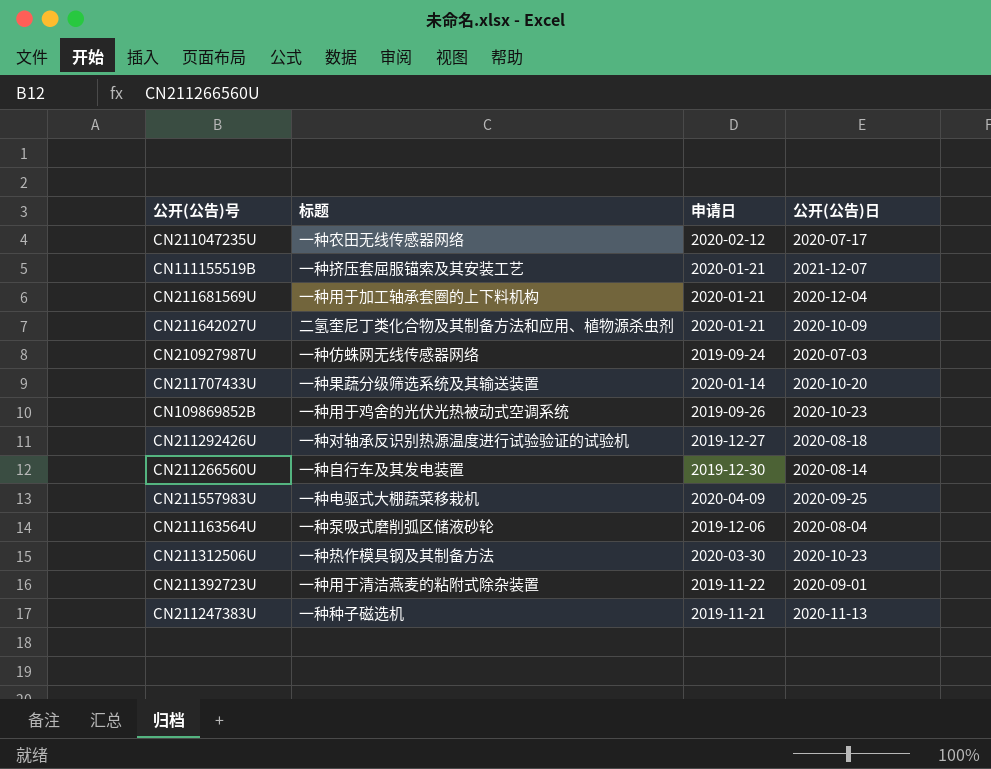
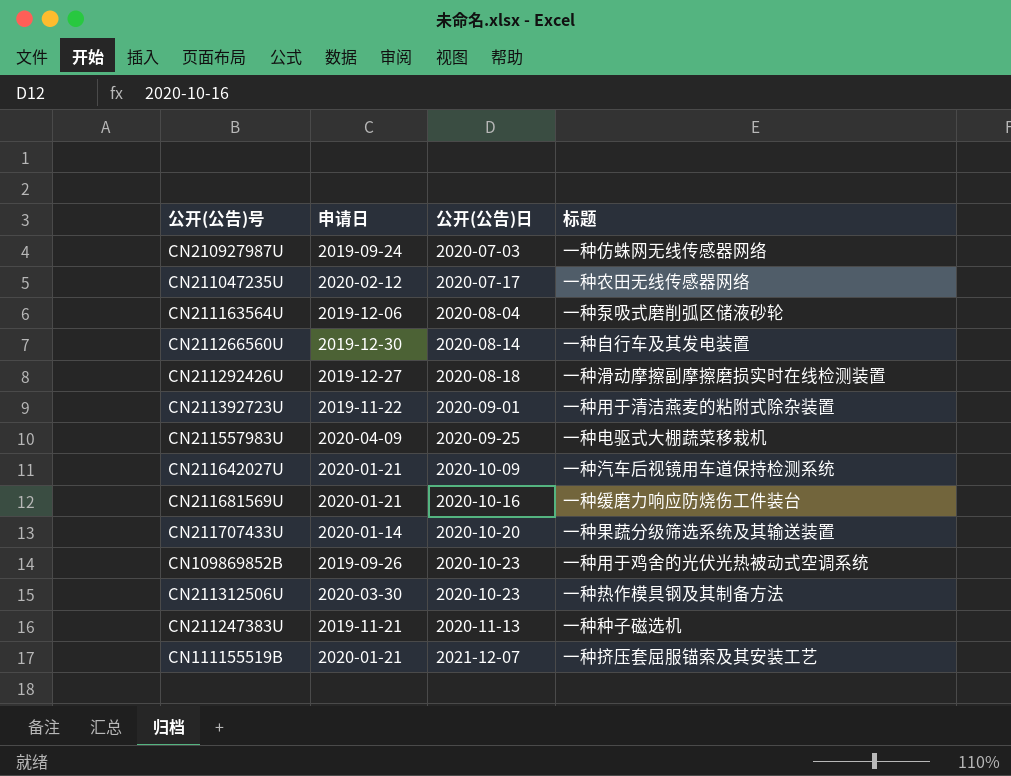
row order: none -> 公开(公告)日 ascending
column 标题 | position: 2 -> 4
CN211292426U | 标题: 一种对轴承反识别热源温度进行试验验证的试验机 -> 一种滑动摩擦副摩擦磨损实时在线检测装置
CN211642027U | 标题: 二氢奎尼丁类化合物及其制备方法和应用、植物源杀虫剂 -> 一种汽车后视镜用车道保持检测系统
CN211681569U | 公开(公告)日: 2020-12-04 -> 2020-10-16
CN211681569U | 标题: 一种用于加工轴承套圈的上下料机构 -> 一种缓磨力响应防烧伤工件装台

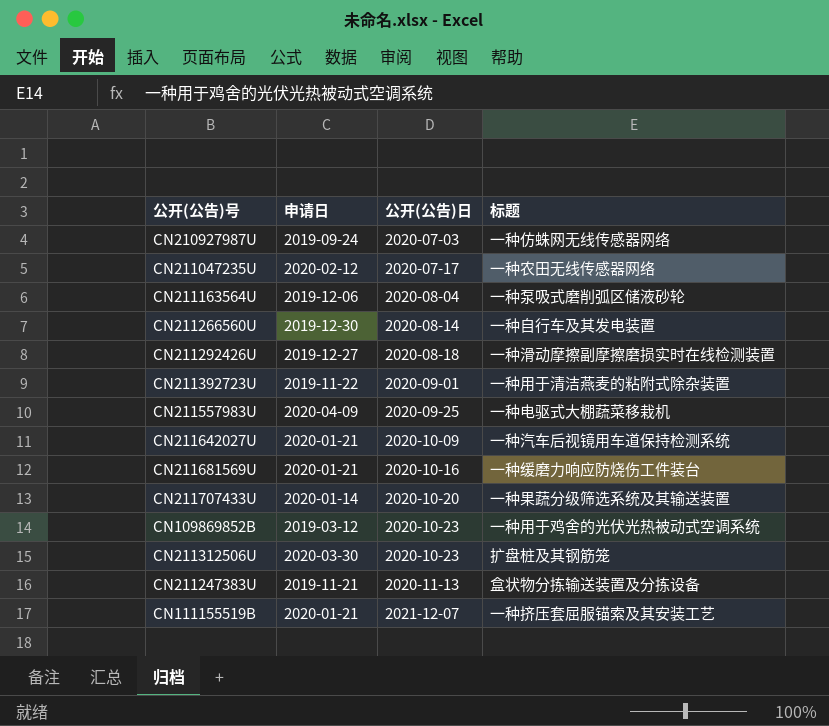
CN109869852B | 申请日: 2019-09-26 -> 2019-03-12
CN211312506U | 标题: 一种热作模具钢及其制备方法 -> 扩盘桩及其钢筋笼
CN211247383U | 标题: 一种种子磁选机 -> 盒状物分拣输送装置及分拣设备

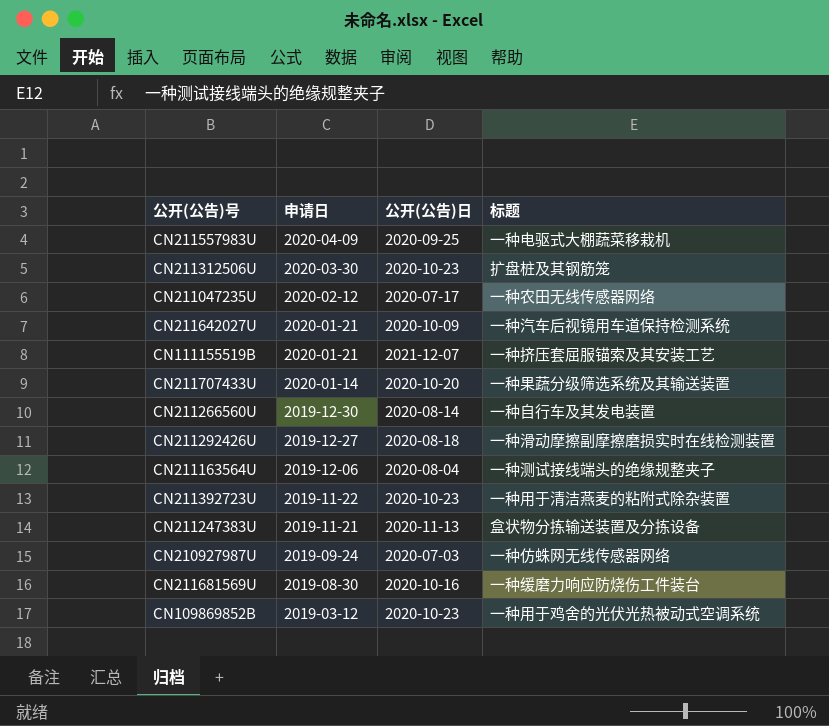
row order: 公开(公告)日 ascending -> 申请日 descending
CN211163564U | 标题: 一种泵吸式磨削弧区储液砂轮 -> 一种测试接线端头的绝缘规整夹子
CN211392723U | 公开(公告)日: 2020-09-01 -> 2020-10-23
CN211681569U | 申请日: 2020-01-21 -> 2019-08-30

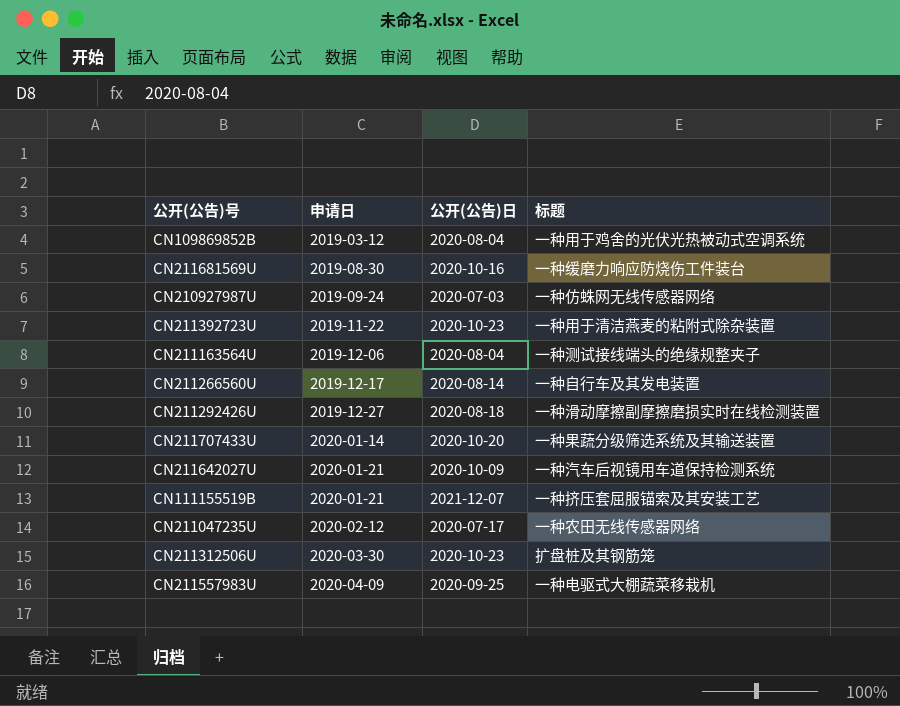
row order: 申请日 descending -> 申请日 ascending
row CN211247383U: 2019-11-21 | 2020-11-13 | 盒状物分拣输送装置及分拣设备 -> none
CN109869852B | 公开(公告)日: 2020-10-23 -> 2020-08-04
CN211266560U | 申请日: 2019-12-30 -> 2019-12-17

